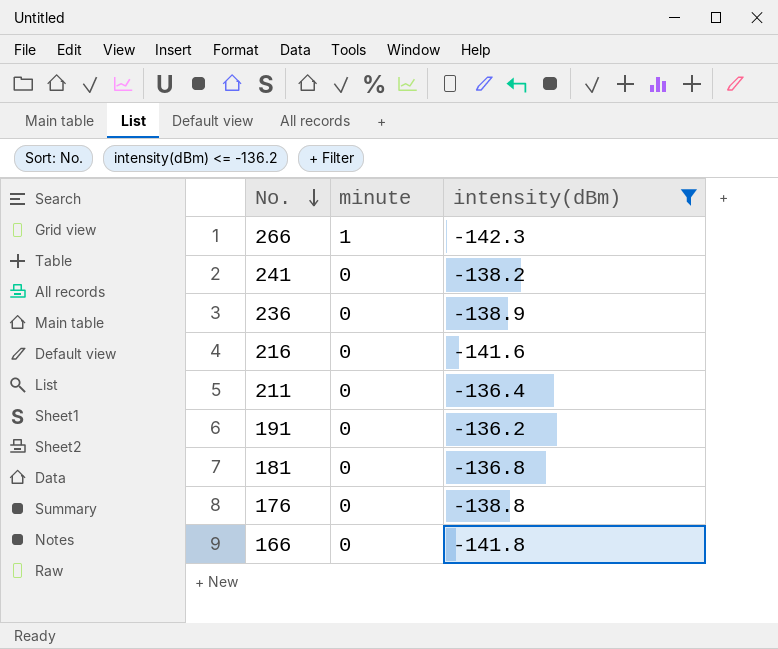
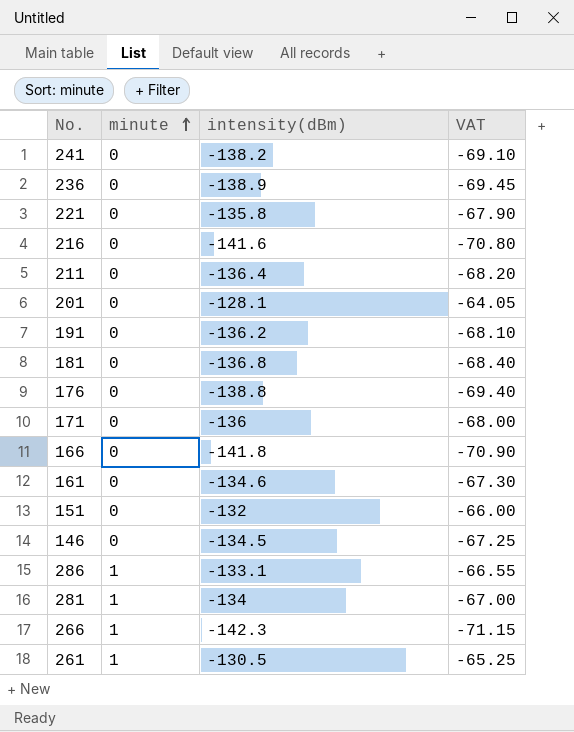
filter: intensity(dBm) <= -136.2 -> none
row order: No. descending -> minute ascending
column VAT | formula: none -> [intensity(dBm)] * 0.5

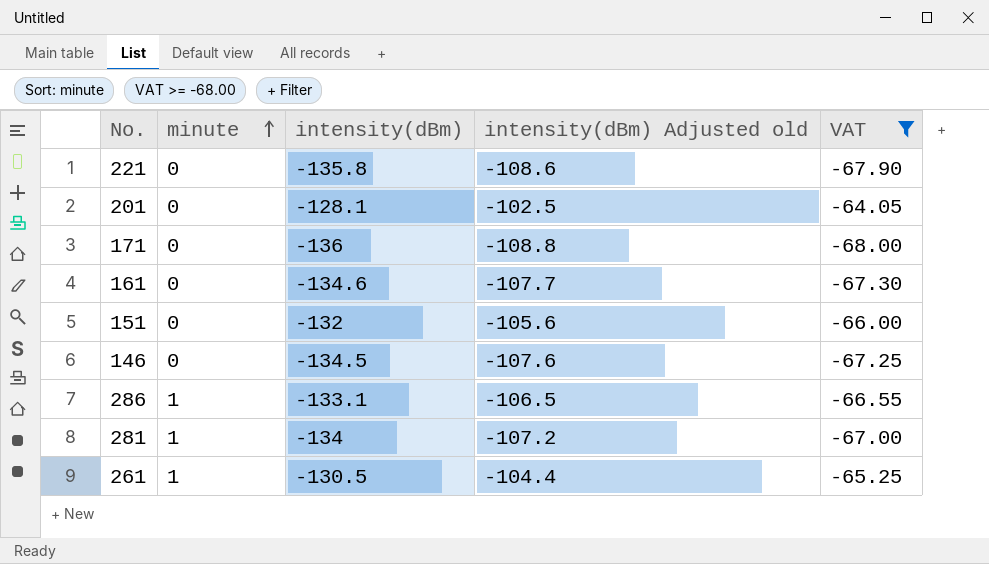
filter: none -> VAT >= -68.00
column intensity(dBm) Adjusted old | formula: none -> [intensity(dBm)] * 0.8

